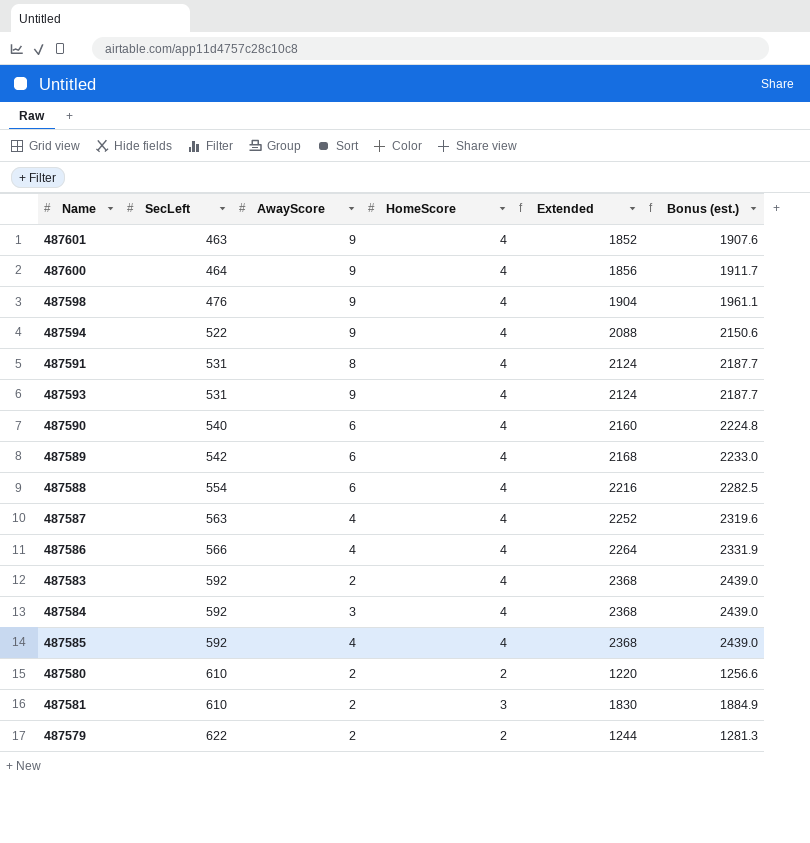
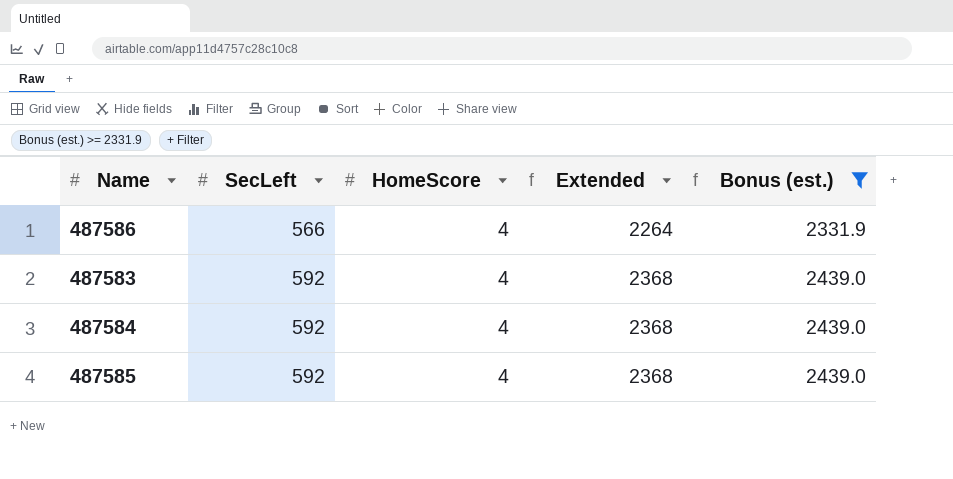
filter: none -> Bonus (est.) >= 2331.9
column AwayScore | position: 3 -> none

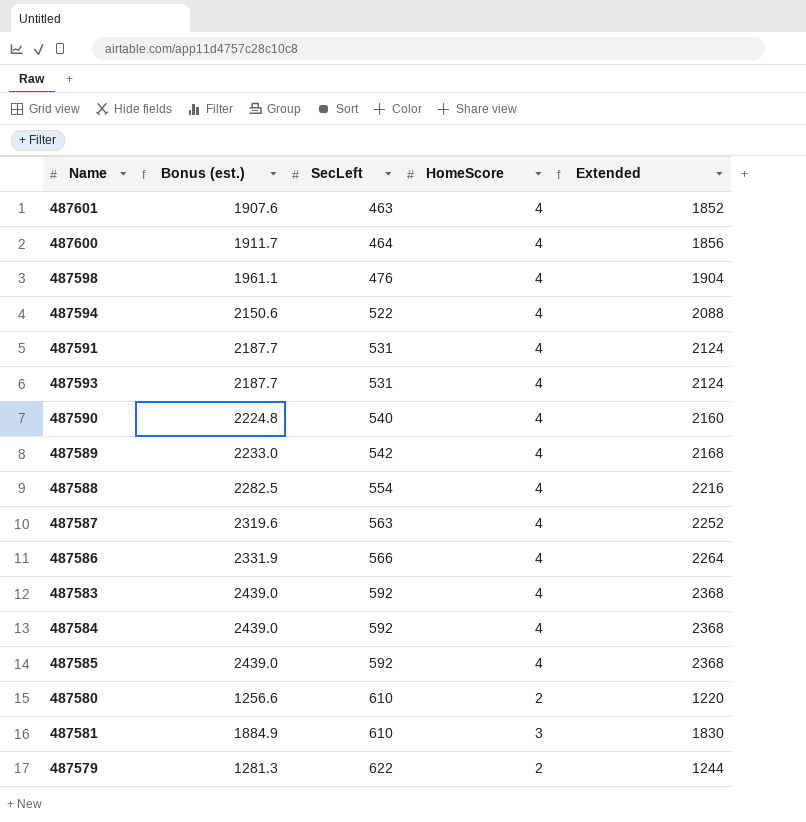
filter: Bonus (est.) >= 2331.9 -> none
column Bonus (est.) | position: 5 -> 2

